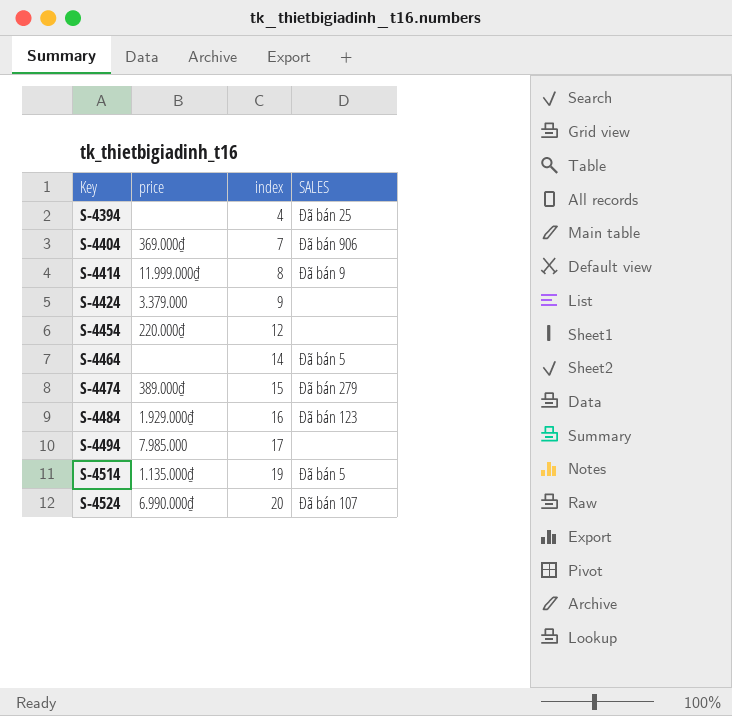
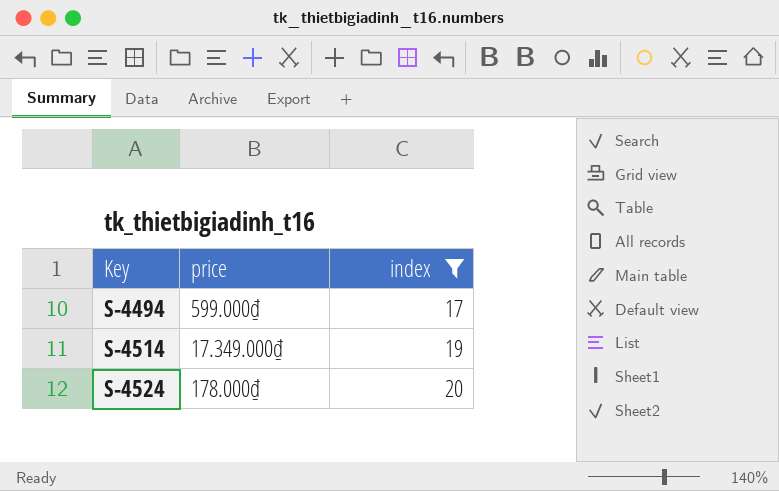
filter: none -> index >= 17
column SALES | position: 4 -> none
S-4494 | price: 7.985.000 -> 599.000₫
S-4514 | price: 1.135.000₫ -> 17.349.000₫
S-4524 | price: 6.990.000₫ -> 178.000₫

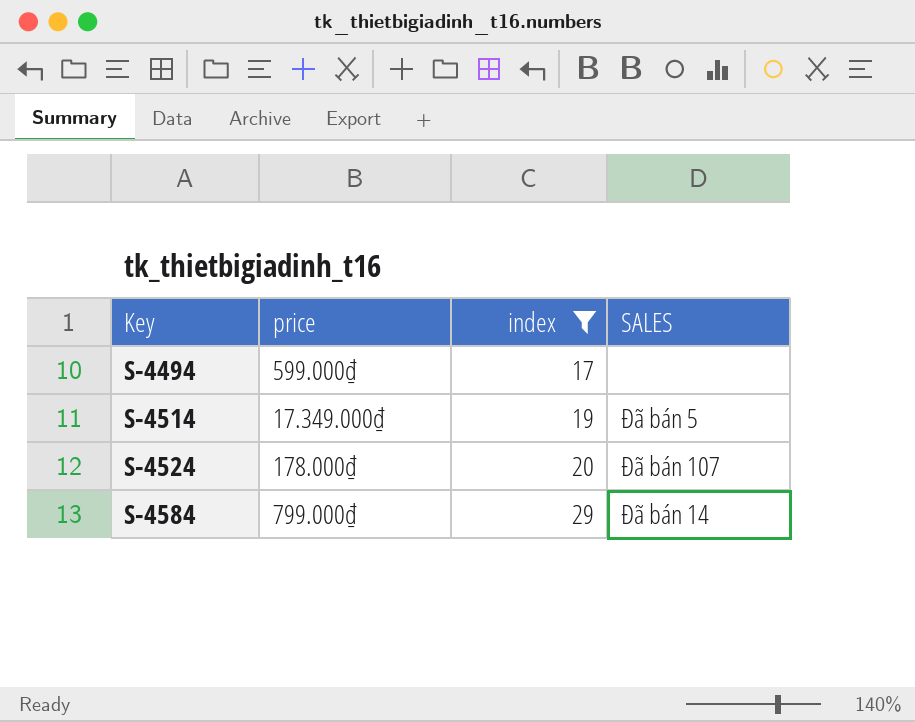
column SALES | position: none -> 4
row S-4584: none -> 799.000₫ | 29 | Đã bán 14

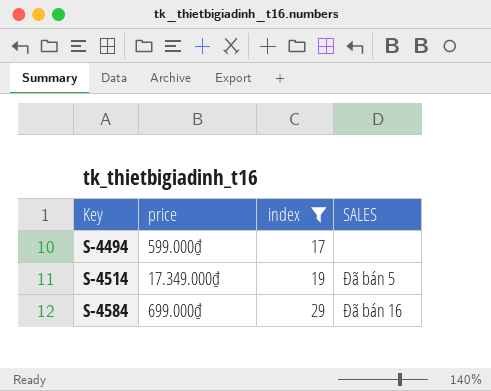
row S-4524: 178.000₫ | 20 | Đã bán 107 -> none
S-4584 | price: 799.000₫ -> 699.000₫
S-4584 | SALES: Đã bán 14 -> Đã bán 16

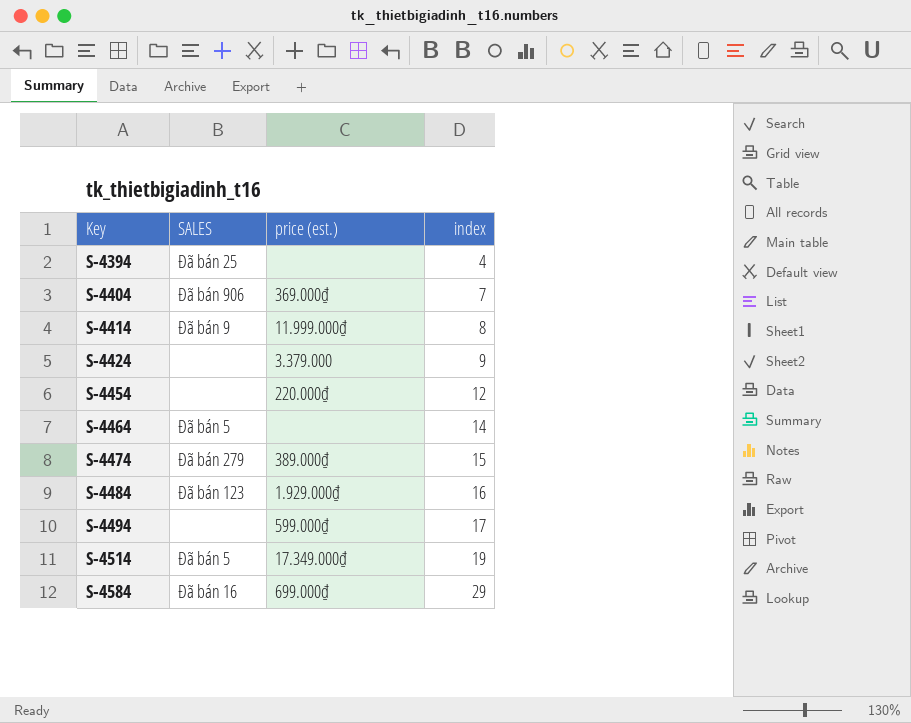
filter: index >= 17 -> none
column SALES | position: 4 -> 2
column name: price -> price (est.)

